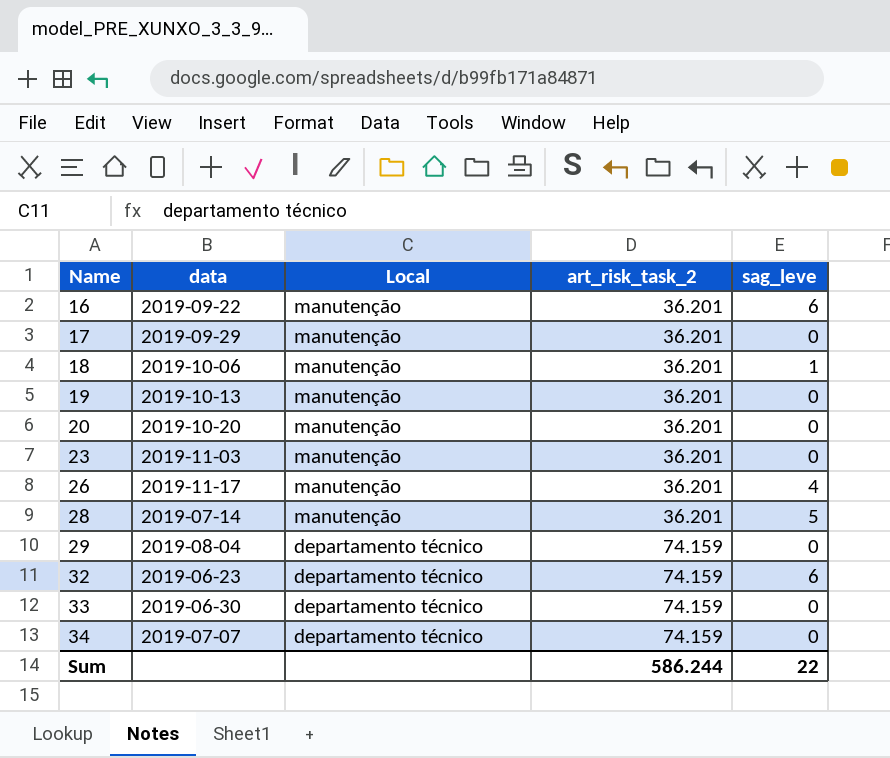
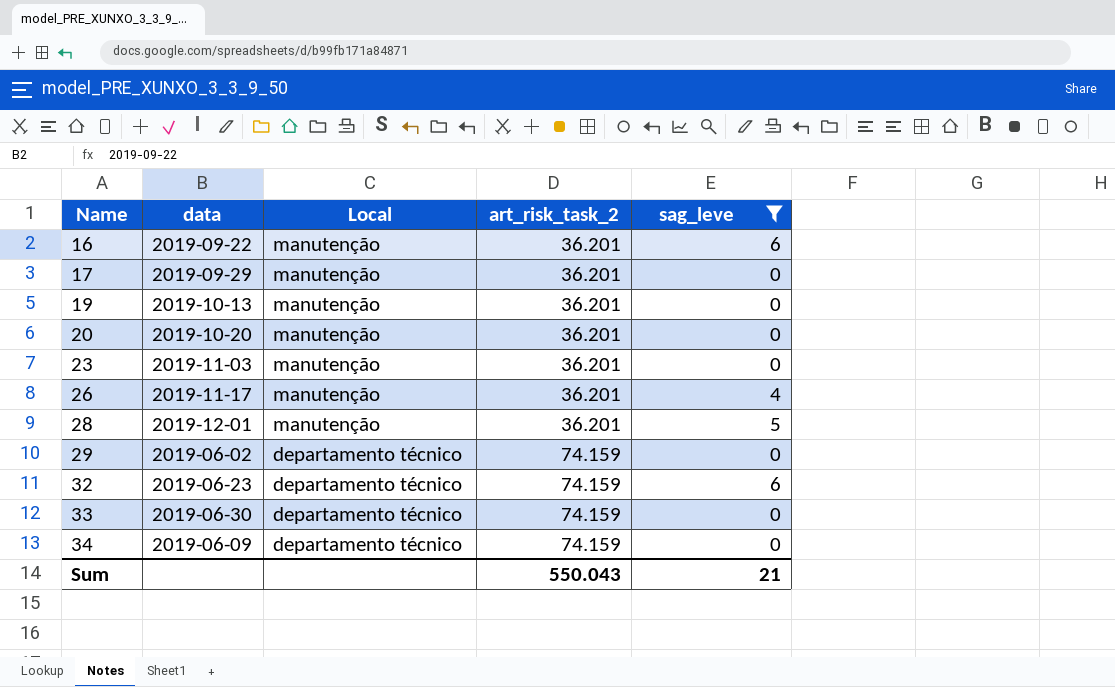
filter: none -> sag_leve != 1
28 | data: 2019-07-14 -> 2019-12-01
29 | data: 2019-08-04 -> 2019-06-02
34 | data: 2019-07-07 -> 2019-06-09
Sum | art_risk_task_2: 586.244 -> 550.043
Sum | sag_leve: 22 -> 21

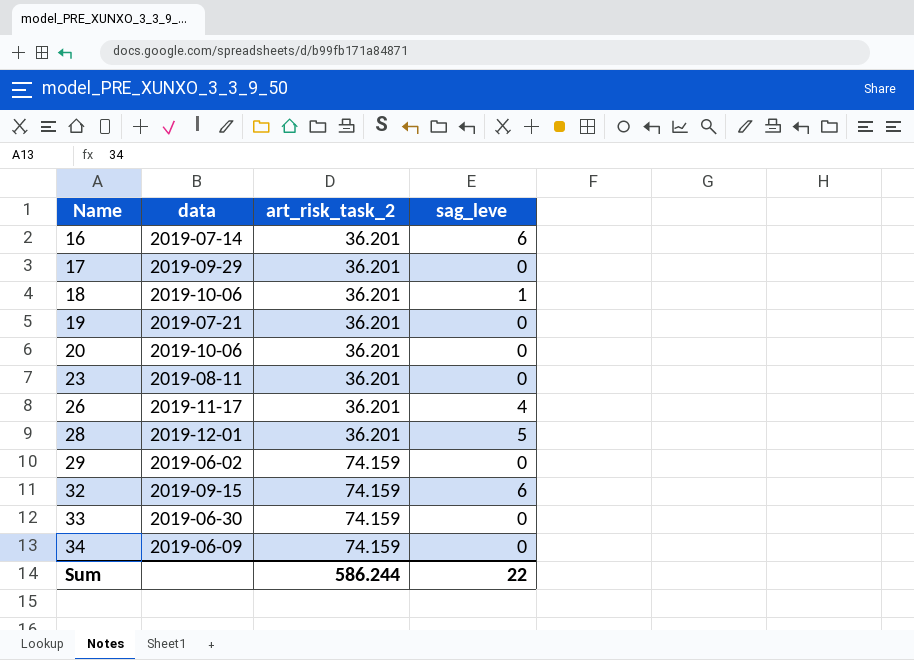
filter: sag_leve != 1 -> none
column Local | position: 3 -> none
16 | data: 2019-09-22 -> 2019-07-14
19 | data: 2019-10-13 -> 2019-07-21
20 | data: 2019-10-20 -> 2019-10-06
23 | data: 2019-11-03 -> 2019-08-11
32 | data: 2019-06-23 -> 2019-09-15
Sum | art_risk_task_2: 550.043 -> 586.244
Sum | sag_leve: 21 -> 22

